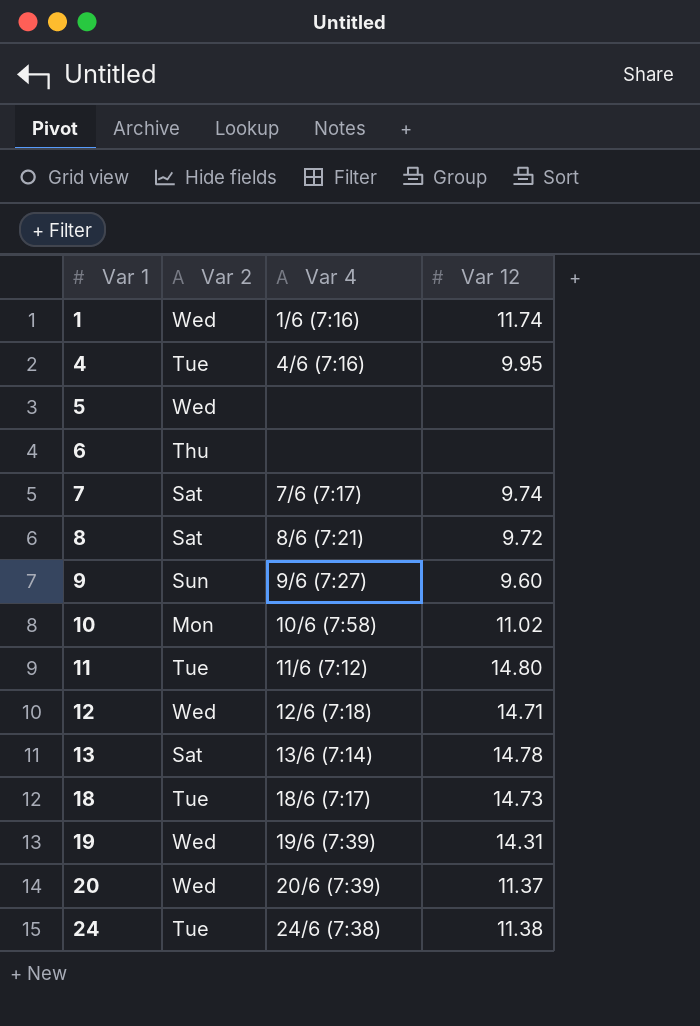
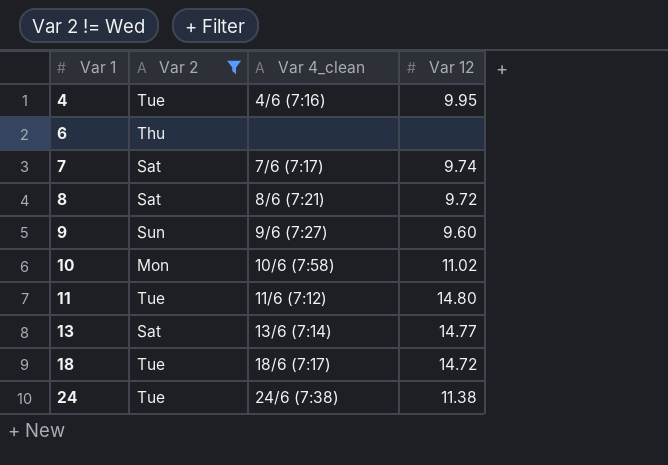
filter: none -> Var 2 != Wed
column name: Var 4 -> Var 4_clean
13 | Var 12: 14.78 -> 14.77
18 | Var 12: 14.73 -> 14.72

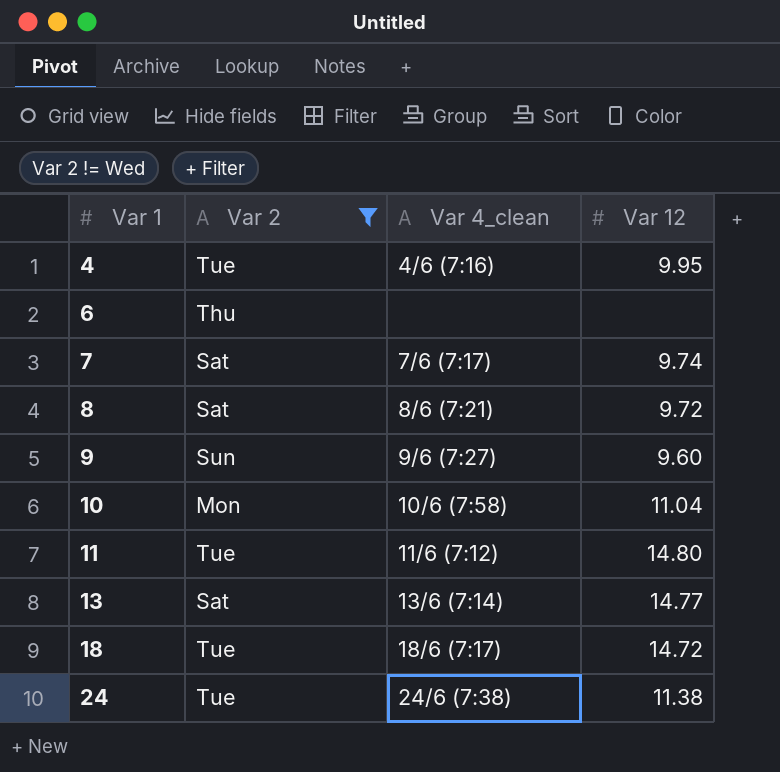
10 | Var 12: 11.02 -> 11.04

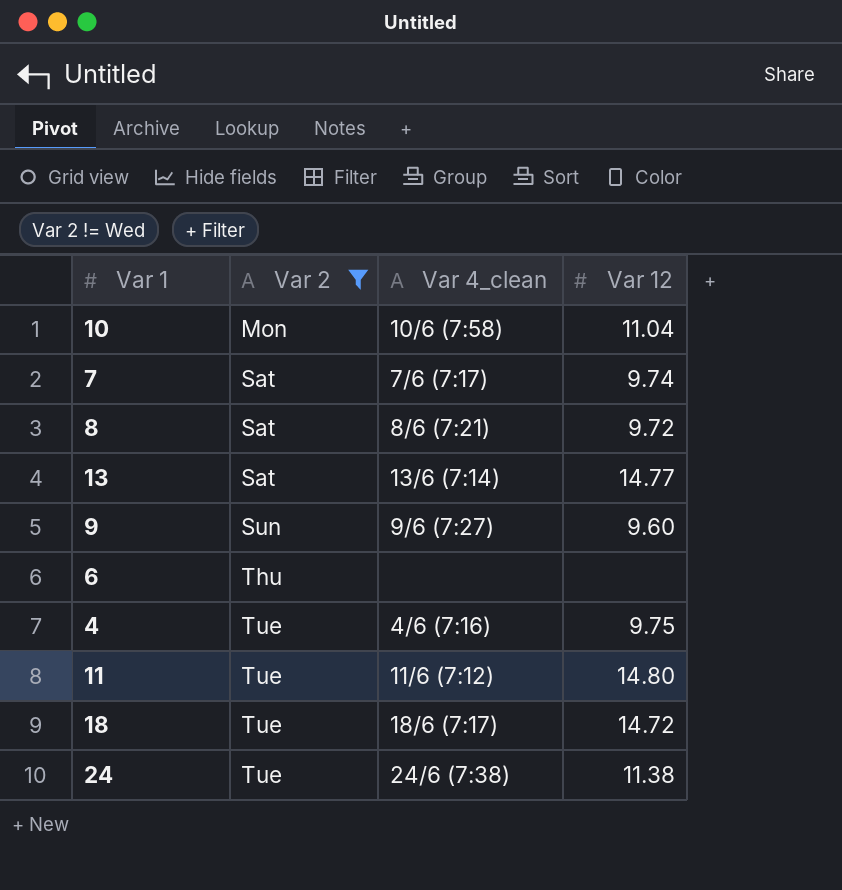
row order: Var 1 ascending -> Var 2 ascending
4 | Var 12: 9.95 -> 9.75

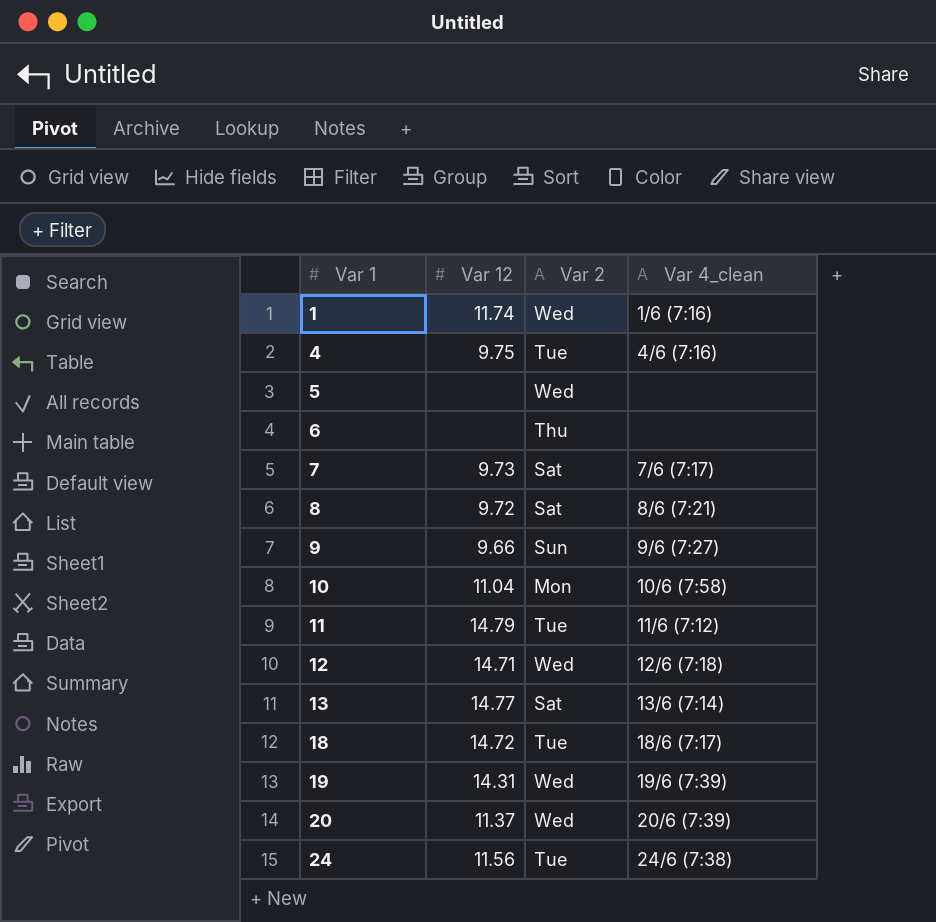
filter: Var 2 != Wed -> none
row order: Var 2 ascending -> Var 1 ascending
column Var 12 | position: 4 -> 2
7 | Var 12: 9.74 -> 9.73
9 | Var 12: 9.60 -> 9.66
11 | Var 12: 14.80 -> 14.79
24 | Var 12: 11.38 -> 11.56

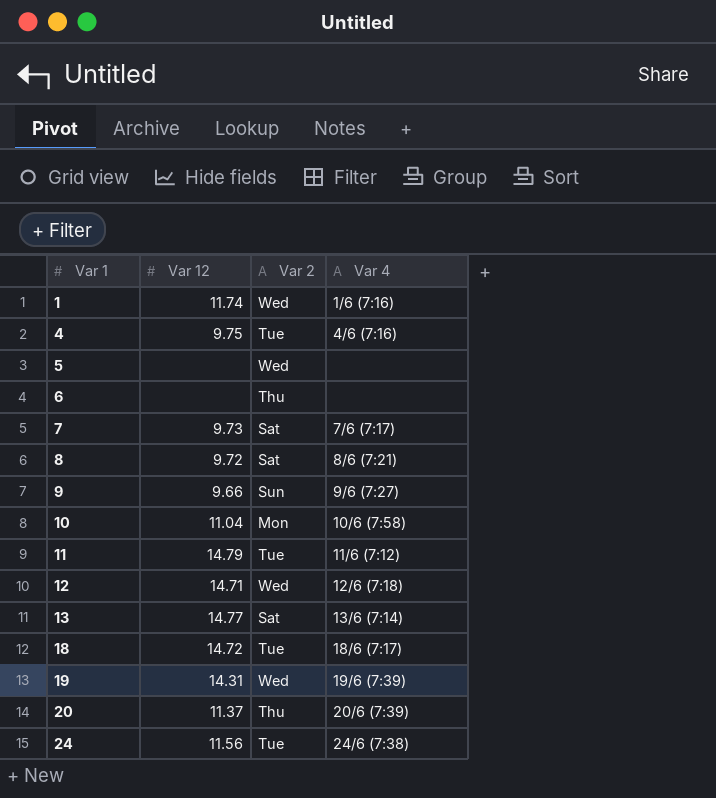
column name: Var 4_clean -> Var 4
20 | Var 2: Wed -> Thu

